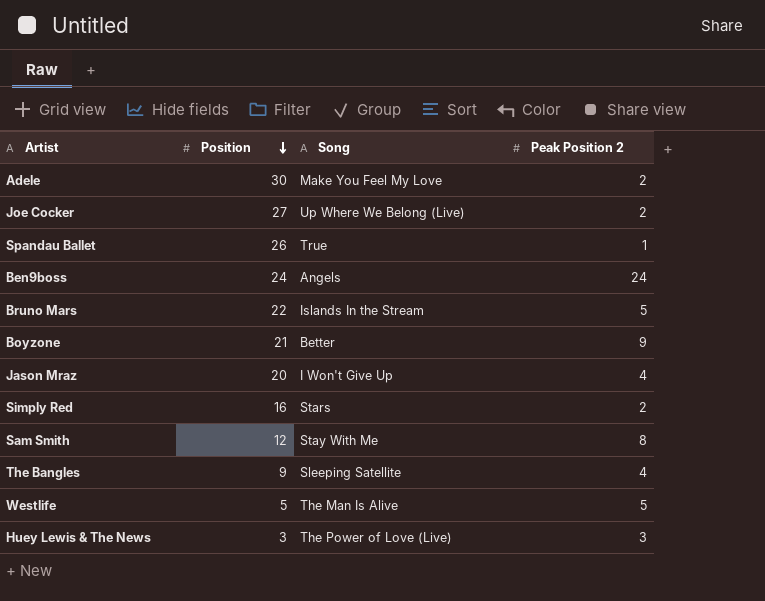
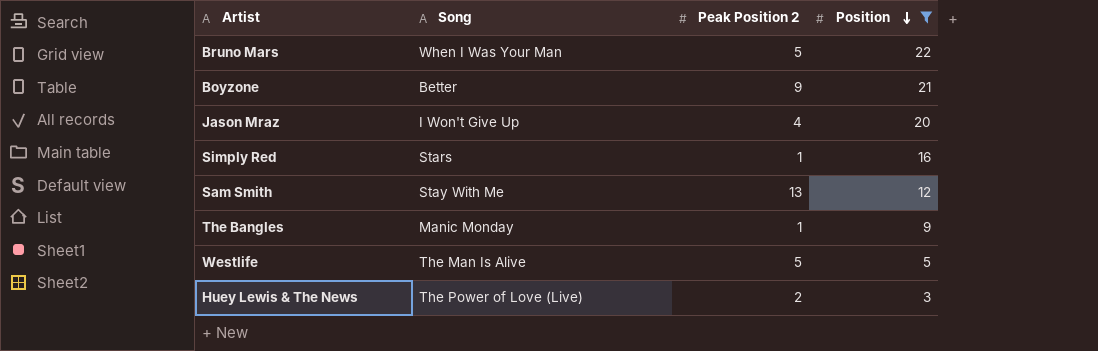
filter: none -> Position <= 22
column Position | position: 2 -> 4
Bruno Mars | Song: Islands In the Stream -> When I Was Your Man
Simply Red | Peak Position 2: 2 -> 1
Sam Smith | Peak Position 2: 8 -> 13
The Bangles | Song: Sleeping Satellite -> Manic Monday
The Bangles | Peak Position 2: 4 -> 1
Huey Lewis & The News | Peak Position 2: 3 -> 2

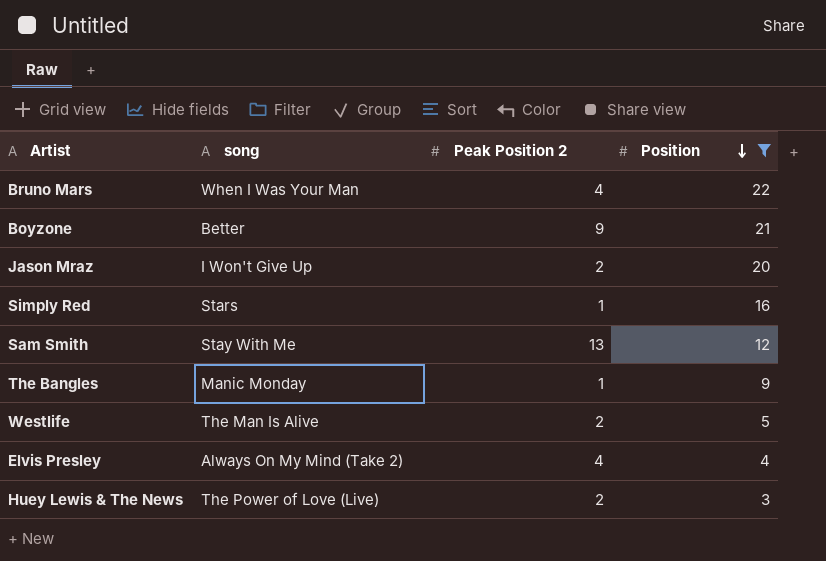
column name: Song -> song
Bruno Mars | Peak Position 2: 5 -> 4
Jason Mraz | Peak Position 2: 4 -> 2
Westlife | Peak Position 2: 5 -> 2
row Elvis Presley: none -> Always On My Mind (Take 2) | 4 | 4

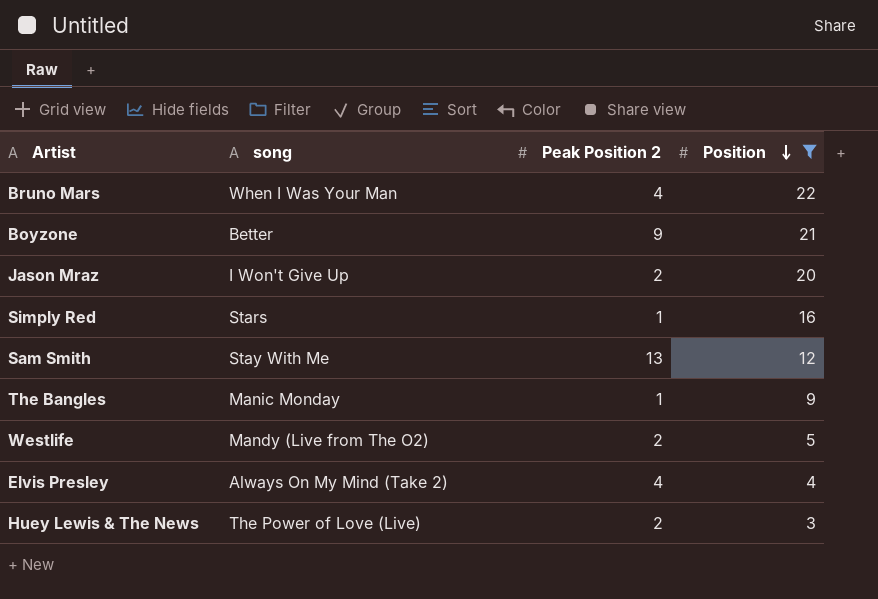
Westlife | song: The Man Is Alive -> Mandy (Live from The O2)

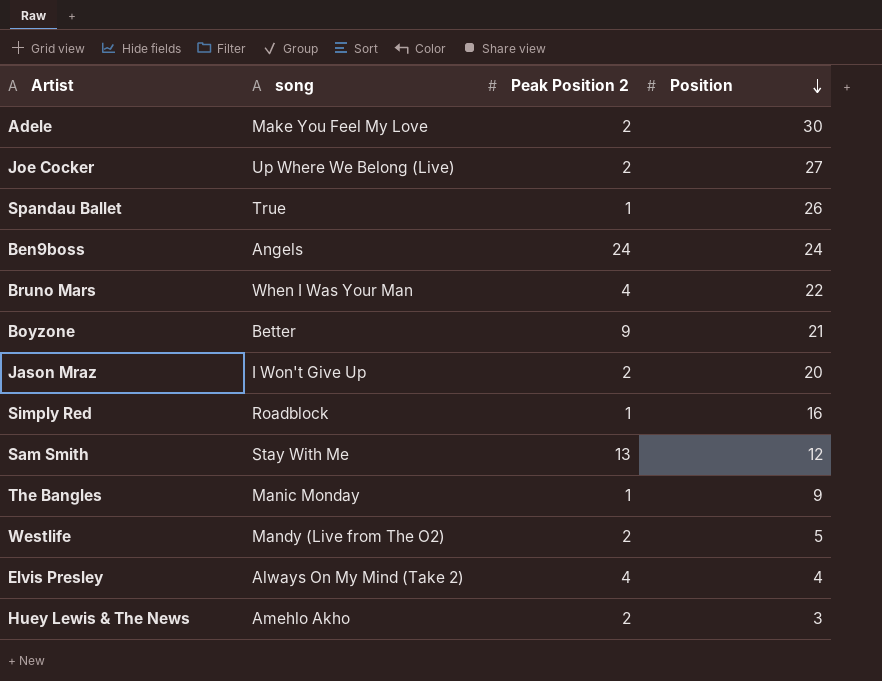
filter: Position <= 22 -> none
Simply Red | song: Stars -> Roadblock
Huey Lewis & The News | song: The Power of Love (Live) -> Amehlo Akho

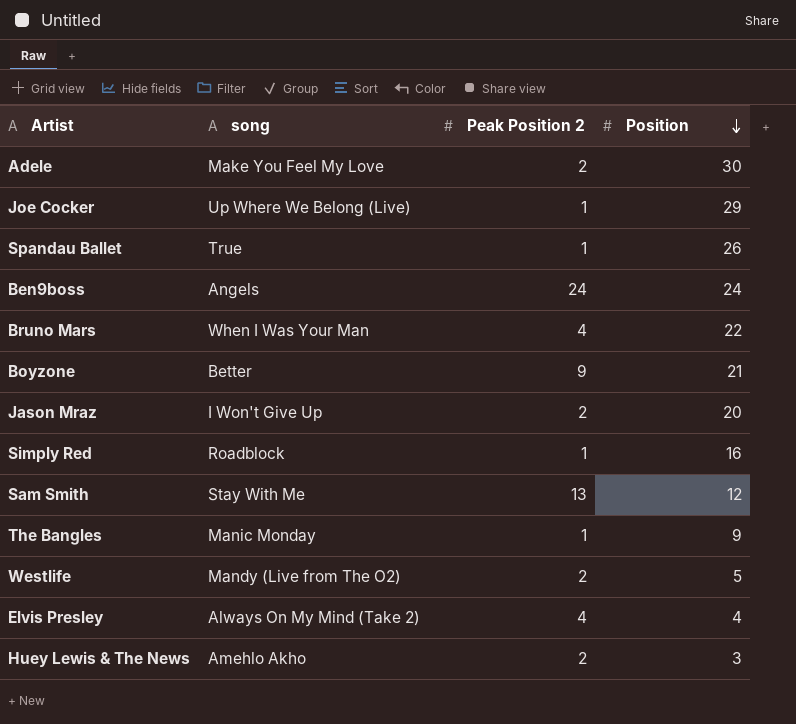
Joe Cocker | Peak Position 2: 2 -> 1
Joe Cocker | Position: 27 -> 29

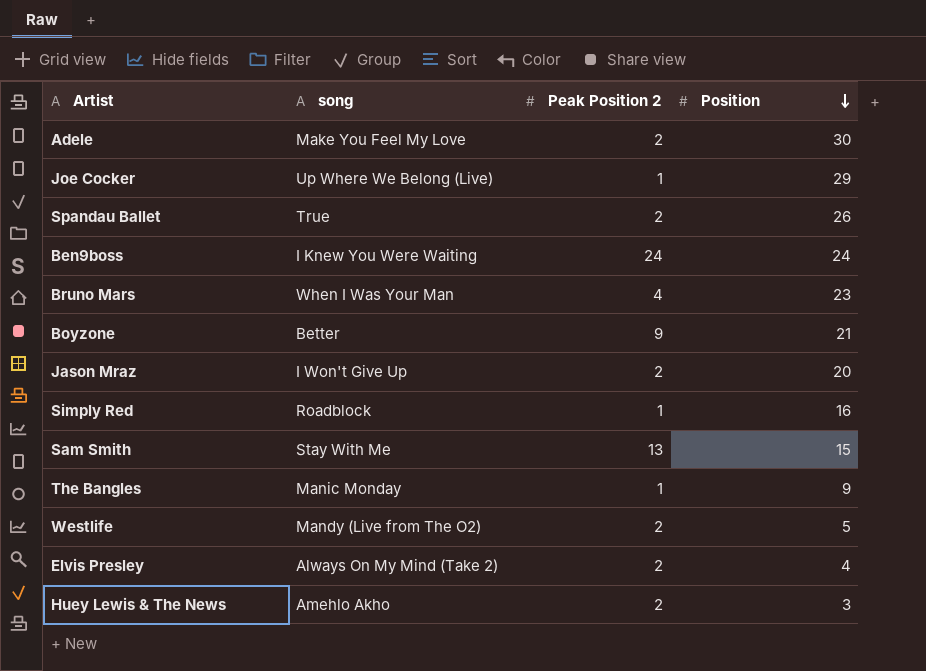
Spandau Ballet | Peak Position 2: 1 -> 2
Ben9boss | song: Angels -> I Knew You Were Waiting
Bruno Mars | Position: 22 -> 23
Sam Smith | Position: 12 -> 15
Elvis Presley | Peak Position 2: 4 -> 2

